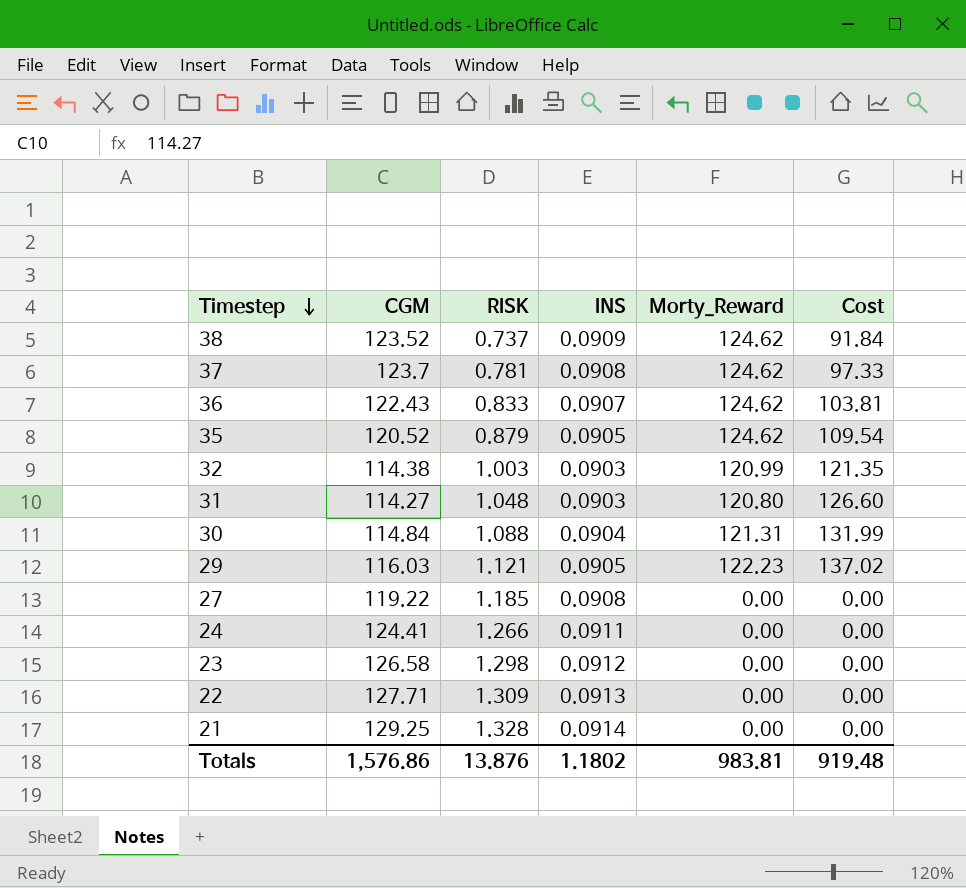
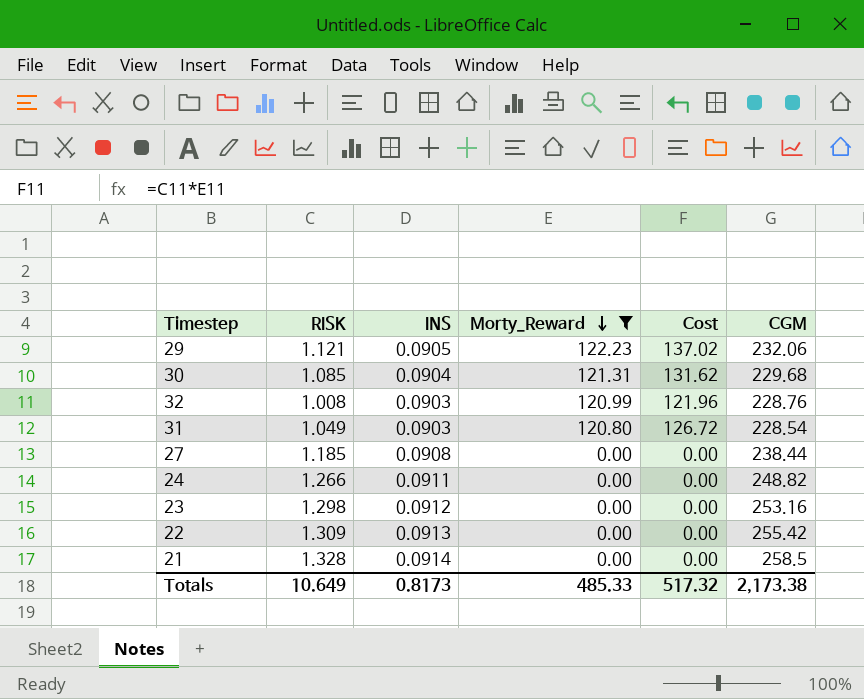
filter: none -> Morty_Reward != 124.62
row order: Timestep descending -> Morty_Reward descending
column CGM | position: 2 -> 6
29 | CGM: 116.03 -> 232.06
30 | RISK: 1.088 -> 1.085
30 | Cost: 131.99 -> 131.62
30 | CGM: 114.84 -> 229.68
32 | RISK: 1.003 -> 1.008
32 | Cost: 121.35 -> 121.96
32 | CGM: 114.38 -> 228.76
31 | RISK: 1.048 -> 1.049
31 | Cost: 126.60 -> 126.72
31 | CGM: 114.27 -> 228.54
27 | CGM: 119.22 -> 238.44
24 | CGM: 124.41 -> 248.82
23 | CGM: 126.58 -> 253.16
22 | CGM: 127.71 -> 255.42
21 | CGM: 129.25 -> 258.5
Totals | RISK: 13.876 -> 10.649
Totals | INS: 1.1802 -> 0.8173
Totals | Morty_Reward: 983.81 -> 485.33
Totals | Cost: 919.48 -> 517.32
Totals | CGM: 1,576.86 -> 2,173.38

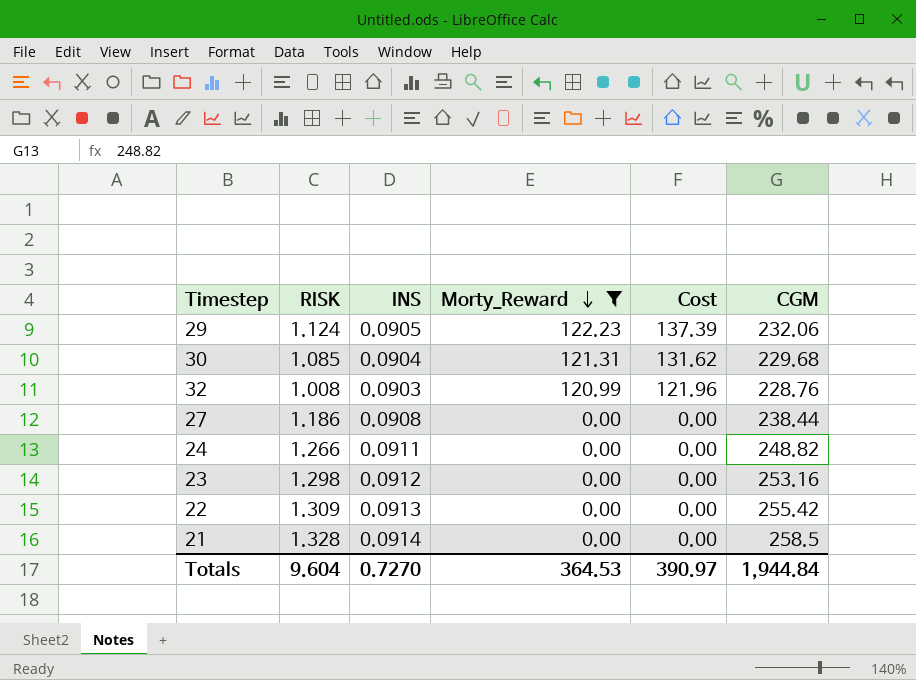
row 31: 1.049 | 0.0903 | 120.80 | 126.72 | 228.54 -> none
29 | RISK: 1.121 -> 1.124
29 | Cost: 137.02 -> 137.39
27 | RISK: 1.185 -> 1.186
Totals | RISK: 10.649 -> 9.604
Totals | INS: 0.8173 -> 0.7270
Totals | Morty_Reward: 485.33 -> 364.53
Totals | Cost: 517.32 -> 390.97
Totals | CGM: 2,173.38 -> 1,944.84

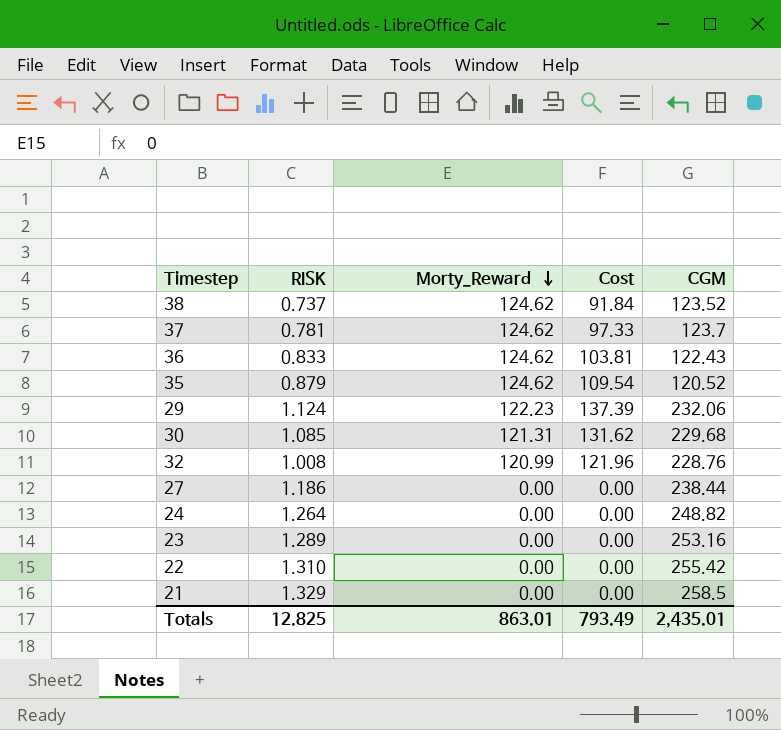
filter: Morty_Reward != 124.62 -> none
column INS | position: 3 -> none
24 | RISK: 1.266 -> 1.264
23 | RISK: 1.298 -> 1.289
22 | RISK: 1.309 -> 1.310
21 | RISK: 1.328 -> 1.329
Totals | RISK: 9.604 -> 12.825
Totals | Morty_Reward: 364.53 -> 863.01
Totals | Cost: 390.97 -> 793.49
Totals | CGM: 1,944.84 -> 2,435.01

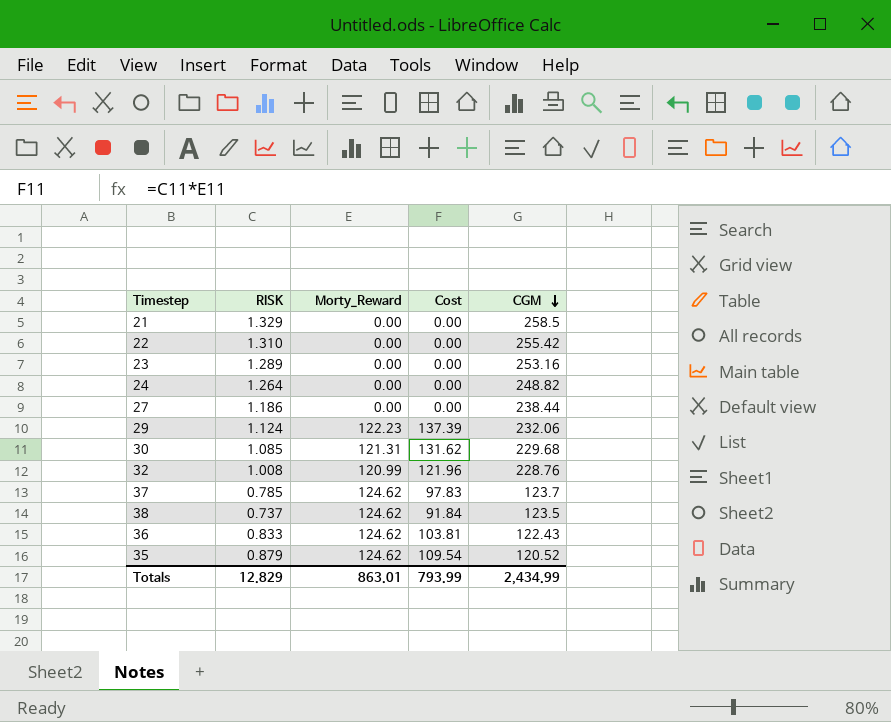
row order: Morty_Reward descending -> CGM descending
37 | RISK: 0.781 -> 0.785
37 | Cost: 97.33 -> 97.83
38 | CGM: 123.52 -> 123.5
Totals | RISK: 12.825 -> 12.829
Totals | Cost: 793.49 -> 793.99
Totals | CGM: 2,435.01 -> 2,434.99

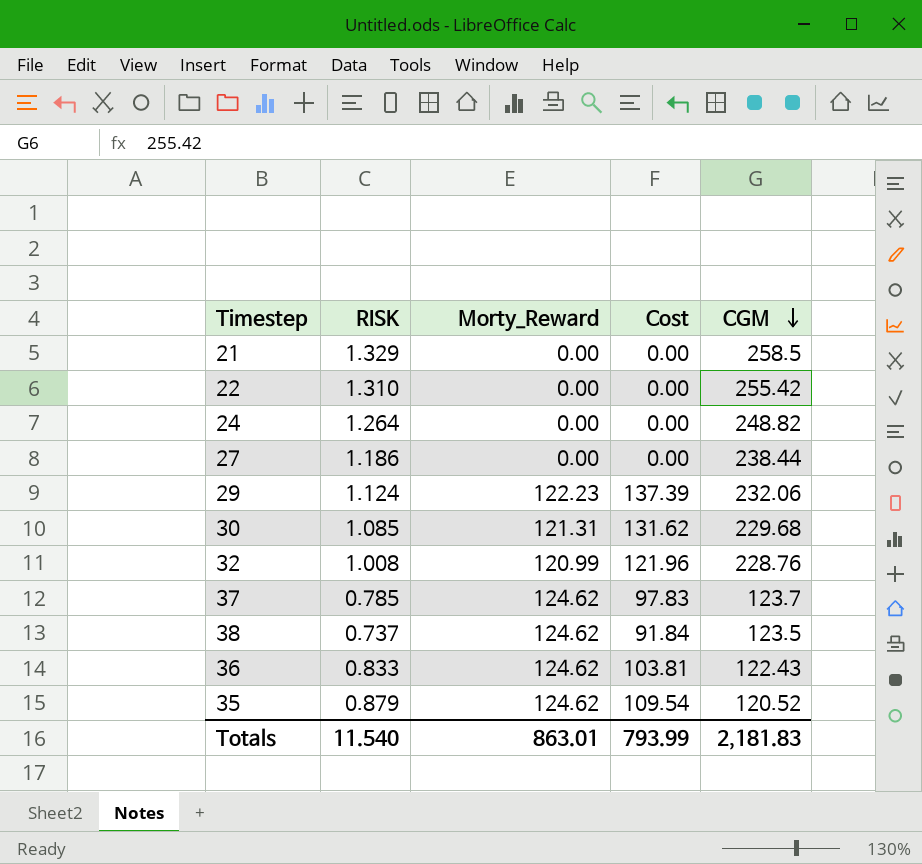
row 23: 1.289 | 0.00 | 0.00 | 253.16 -> none
Totals | RISK: 12.829 -> 11.540
Totals | CGM: 2,434.99 -> 2,181.83

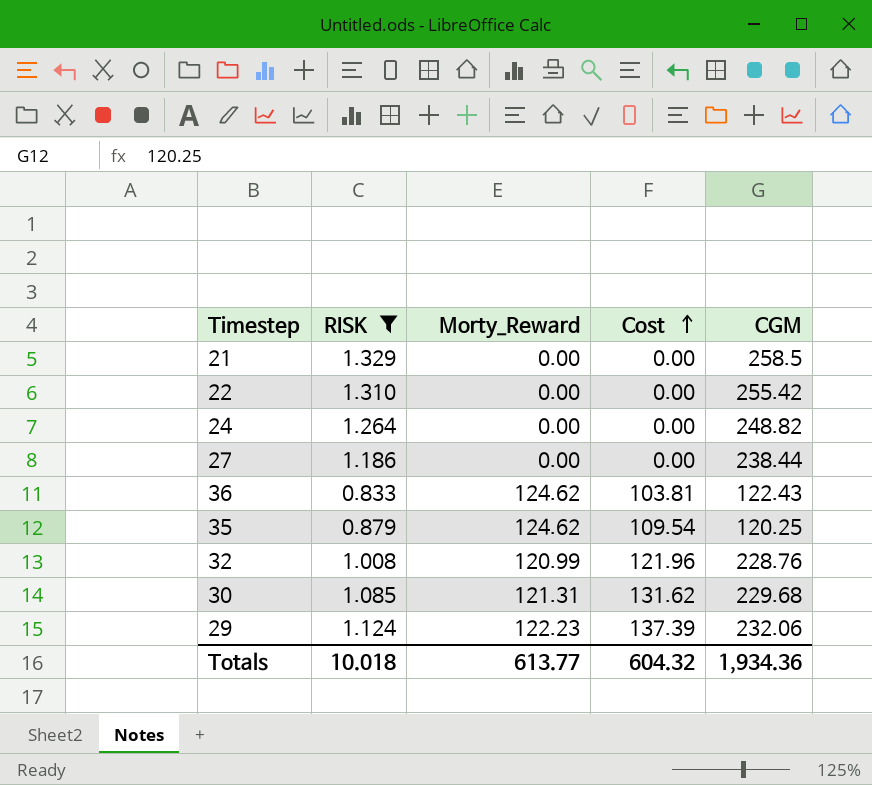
filter: none -> RISK >= 0.833
row order: CGM descending -> Cost ascending
35 | CGM: 120.52 -> 120.25
Totals | RISK: 11.540 -> 10.018
Totals | Morty_Reward: 863.01 -> 613.77
Totals | Cost: 793.99 -> 604.32
Totals | CGM: 2,181.83 -> 1,934.36

